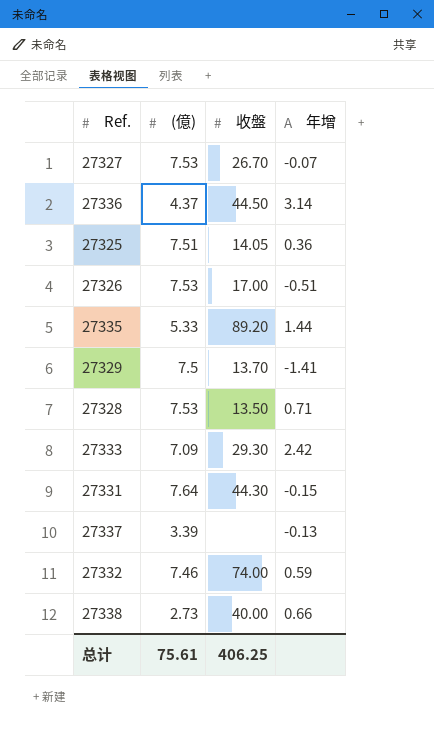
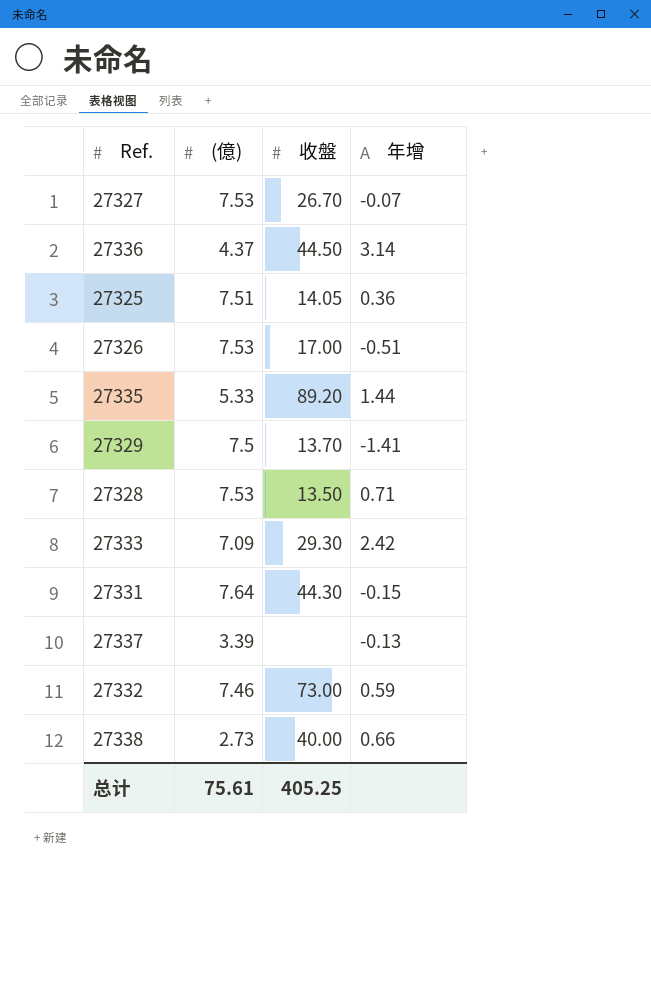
27332 | 收盤: 74.00 -> 73.00
总计 | 收盤: 406.25 -> 405.25

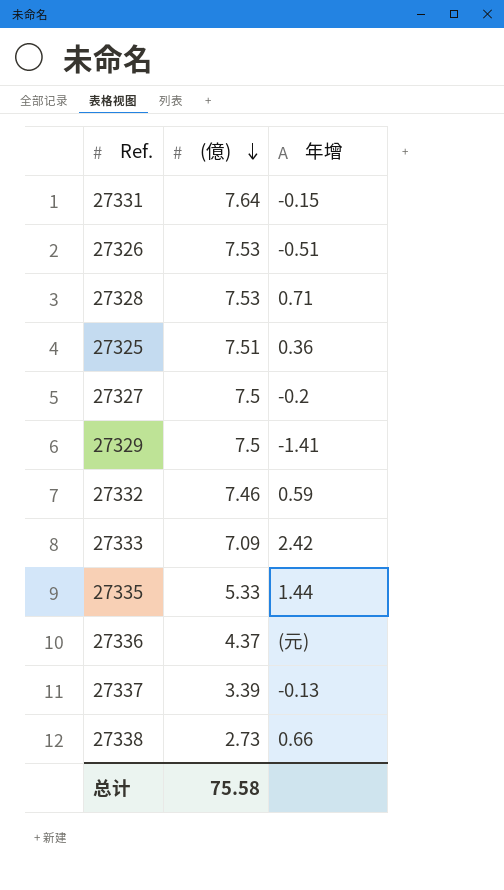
row order: none -> (億) descending
column 收盤 | position: 3 -> none
27327 | (億): 7.53 -> 7.5
27327 | 年增: -0.07 -> -0.2
27336 | 年增: 3.14 -> (元)
总计 | (億): 75.61 -> 75.58

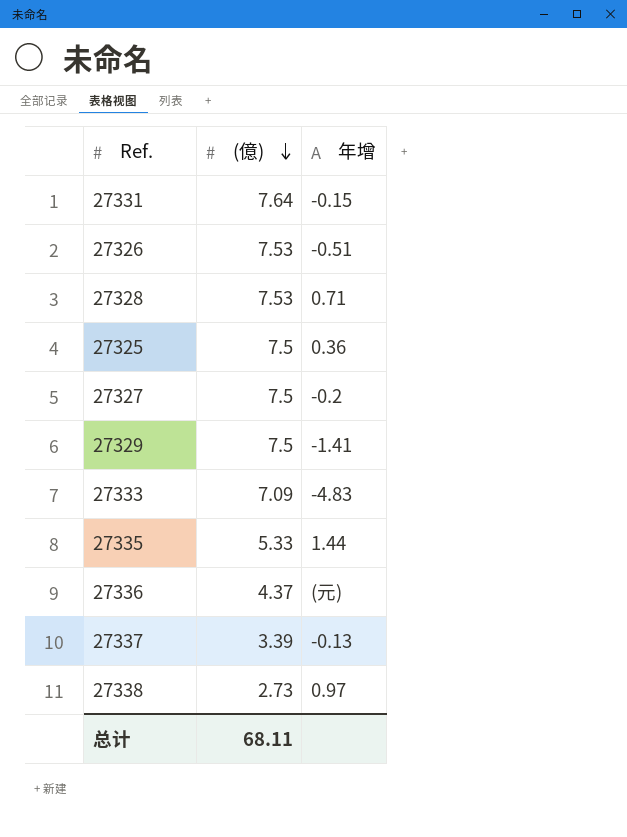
row 27332: 7.46 | 0.59 -> none
27325 | (億): 7.51 -> 7.5
27333 | 年增: 2.42 -> -4.83
27338 | 年增: 0.66 -> 0.97
总计 | (億): 75.58 -> 68.11

